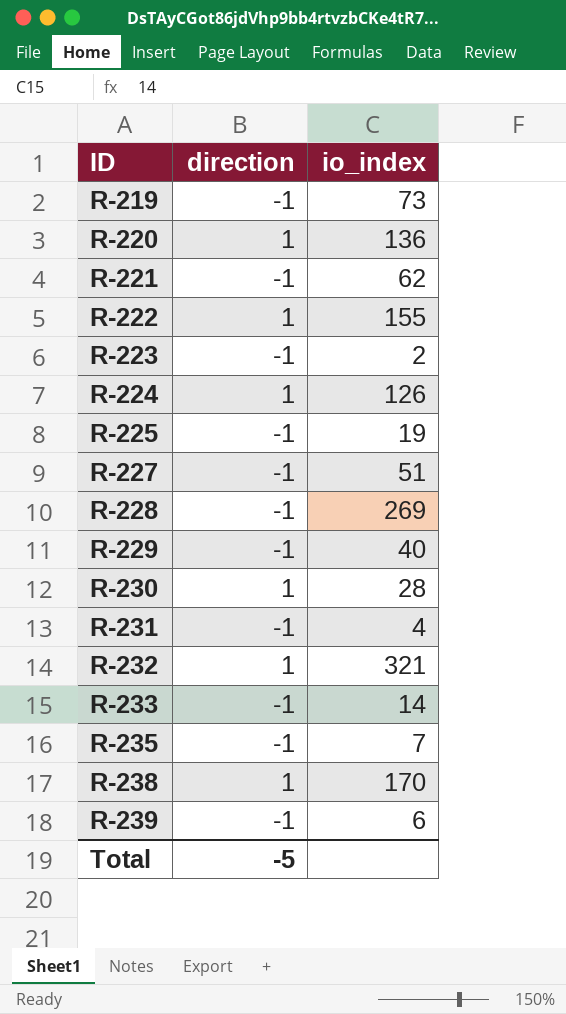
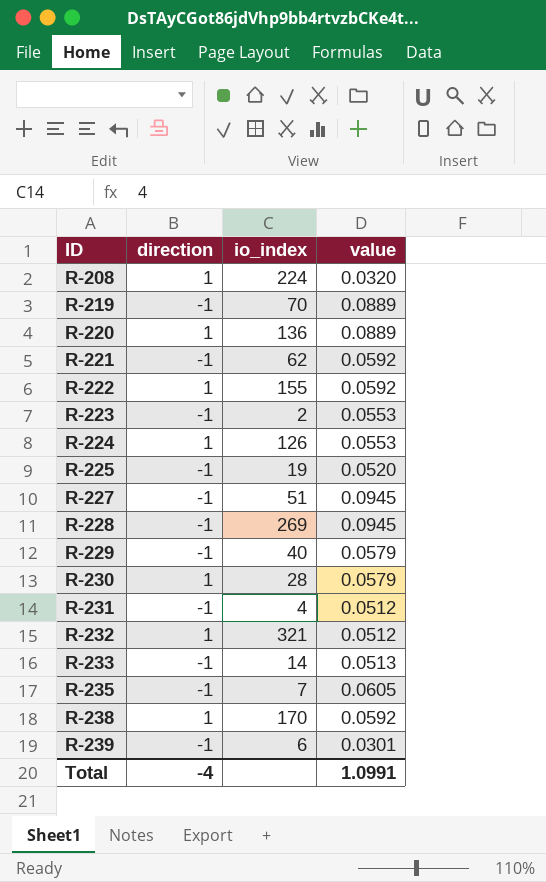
column value | position: none -> 4
row R-208: none -> 1 | 224 | 0.0320
R-219 | io_index: 73 -> 70
Total | direction: -5 -> -4

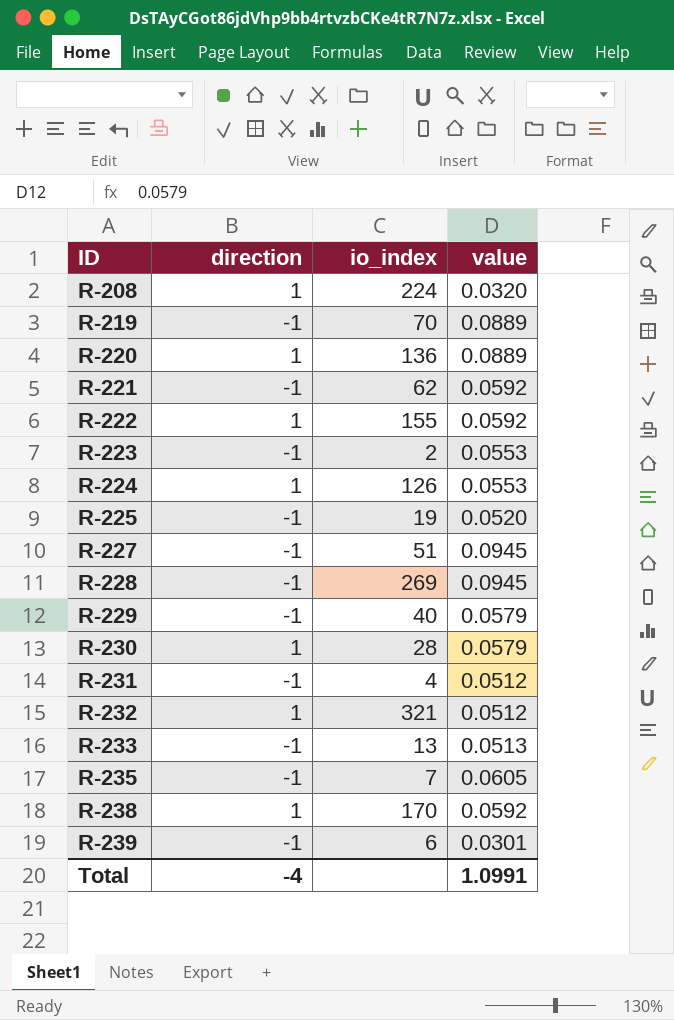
R-233 | io_index: 14 -> 13

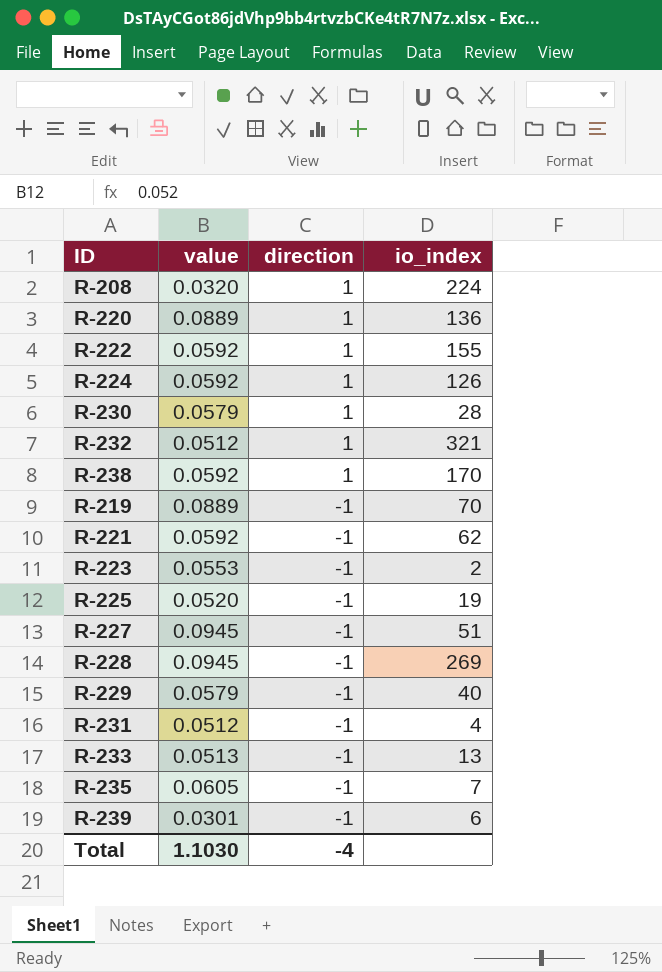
row order: ID ascending -> direction descending
column value | position: 4 -> 2
R-224 | value: 0.0553 -> 0.0592
Total | value: 1.0991 -> 1.1030

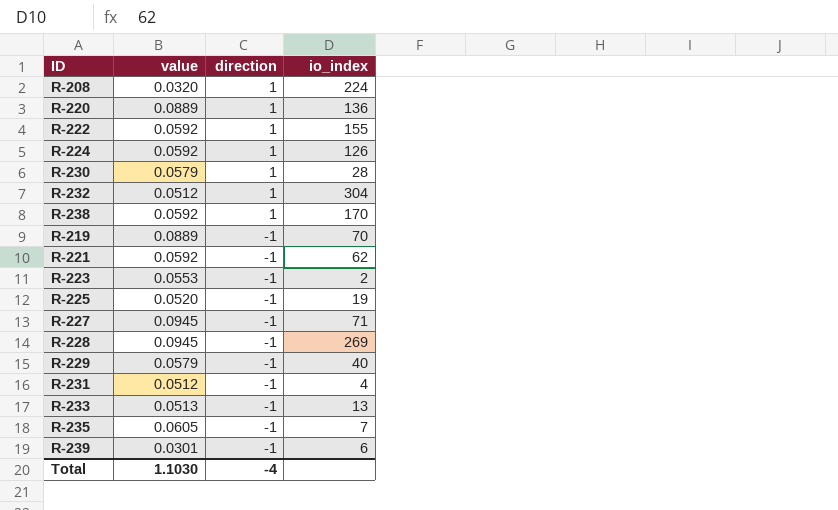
R-232 | io_index: 321 -> 304
R-227 | io_index: 51 -> 71

